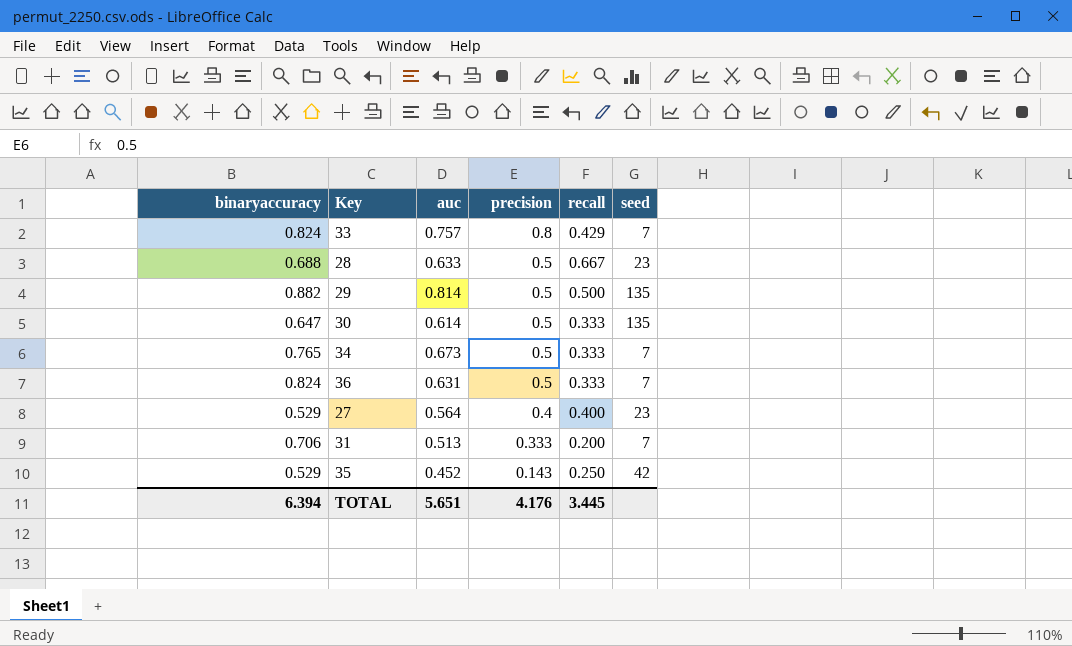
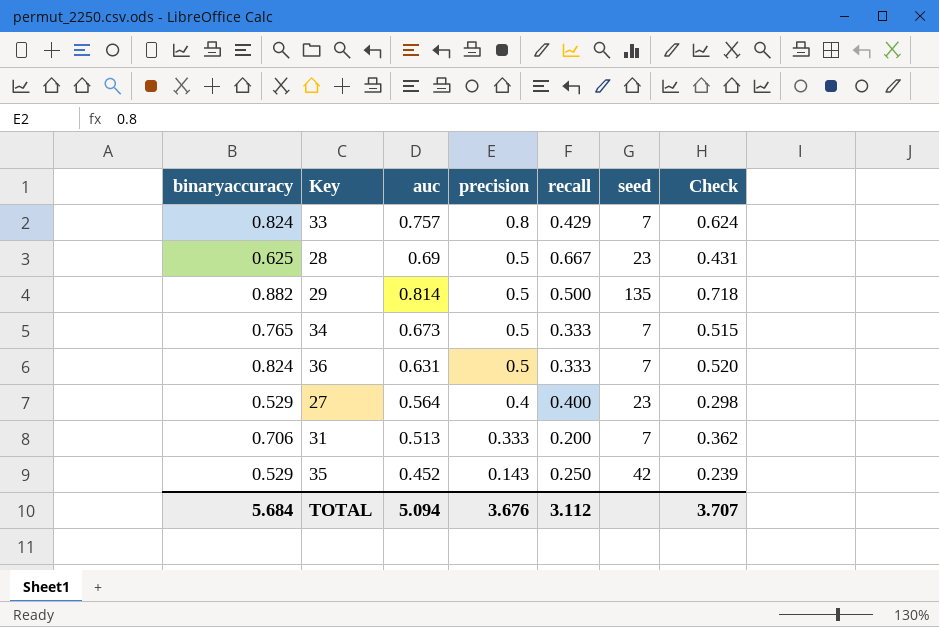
column Check | formula: none -> [binaryaccuracy] * [auc]
row 30: 0.647 | 0.614 | 0.5 | 0.333 | 135 -> none
28 | binaryaccuracy: 0.688 -> 0.625
28 | auc: 0.633 -> 0.69
TOTAL | binaryaccuracy: 6.394 -> 5.684
TOTAL | auc: 5.651 -> 5.094
TOTAL | precision: 4.176 -> 3.676
TOTAL | recall: 3.445 -> 3.112

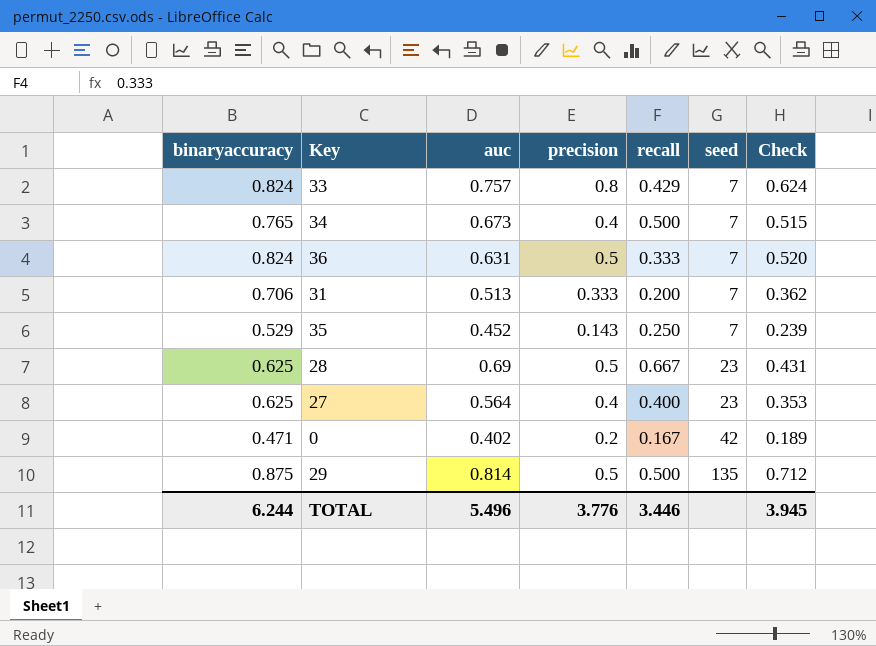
row order: precision descending -> seed ascending
34 | precision: 0.5 -> 0.4
34 | recall: 0.333 -> 0.500
35 | seed: 42 -> 7
27 | binaryaccuracy: 0.529 -> 0.625
27 | Check: 0.298 -> 0.353
row 0: none -> 0.471 | 0.402 | 0.2 | 0.167 | 42 | 0.189
29 | binaryaccuracy: 0.882 -> 0.875
29 | Check: 0.718 -> 0.712
TOTAL | binaryaccuracy: 5.684 -> 6.244
TOTAL | auc: 5.094 -> 5.496
TOTAL | precision: 3.676 -> 3.776
TOTAL | recall: 3.112 -> 3.446
TOTAL | Check: 3.707 -> 3.945

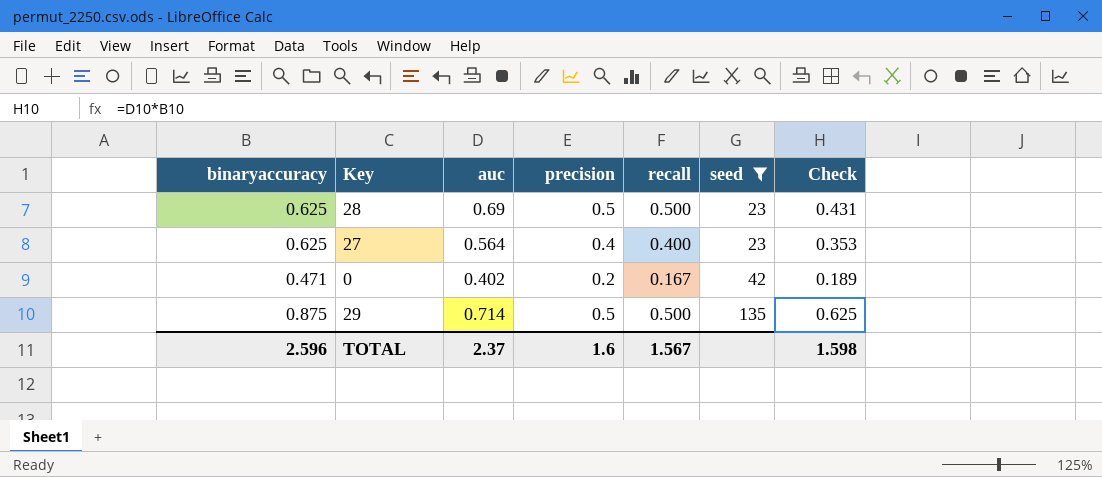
filter: none -> seed != 7
28 | recall: 0.667 -> 0.500
29 | auc: 0.814 -> 0.714
29 | Check: 0.712 -> 0.625
TOTAL | binaryaccuracy: 6.244 -> 2.596
TOTAL | auc: 5.496 -> 2.37
TOTAL | precision: 3.776 -> 1.6
TOTAL | recall: 3.446 -> 1.567
TOTAL | Check: 3.945 -> 1.598

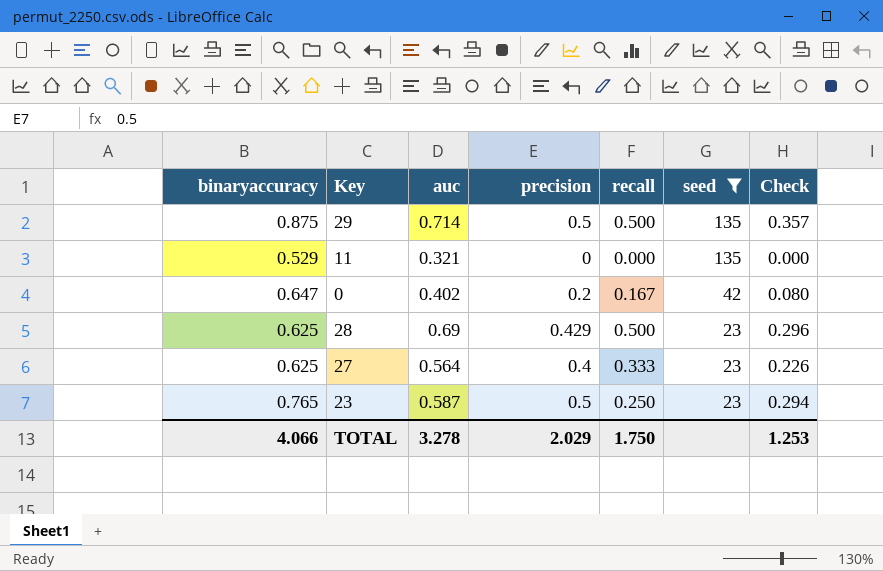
row order: seed ascending -> seed descending
column Check | formula: [binaryaccuracy] * [auc] -> [auc] * [precision]
row 11: none -> 0.529 | 0.321 | 0 | 0.000 | 135 | 0.000
0 | binaryaccuracy: 0.471 -> 0.647
28 | precision: 0.5 -> 0.429
27 | recall: 0.400 -> 0.333
row 23: none -> 0.765 | 0.587 | 0.5 | 0.250 | 23 | 0.294
TOTAL | binaryaccuracy: 2.596 -> 4.066
TOTAL | auc: 2.37 -> 3.278
TOTAL | precision: 1.6 -> 2.029
TOTAL | recall: 1.567 -> 1.750
TOTAL | Check: 1.598 -> 1.253

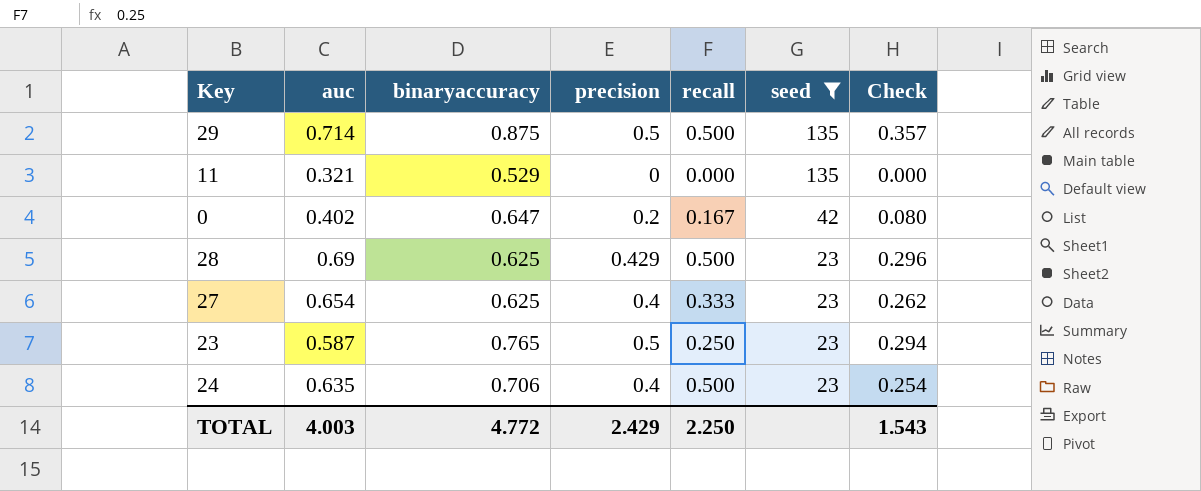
column binaryaccuracy | position: 1 -> 3
27 | auc: 0.564 -> 0.654
27 | Check: 0.226 -> 0.262
row 24: none -> 0.635 | 0.706 | 0.4 | 0.500 | 23 | 0.254
TOTAL | auc: 3.278 -> 4.003
TOTAL | binaryaccuracy: 4.066 -> 4.772
TOTAL | precision: 2.029 -> 2.429
TOTAL | recall: 1.750 -> 2.250
TOTAL | Check: 1.253 -> 1.543

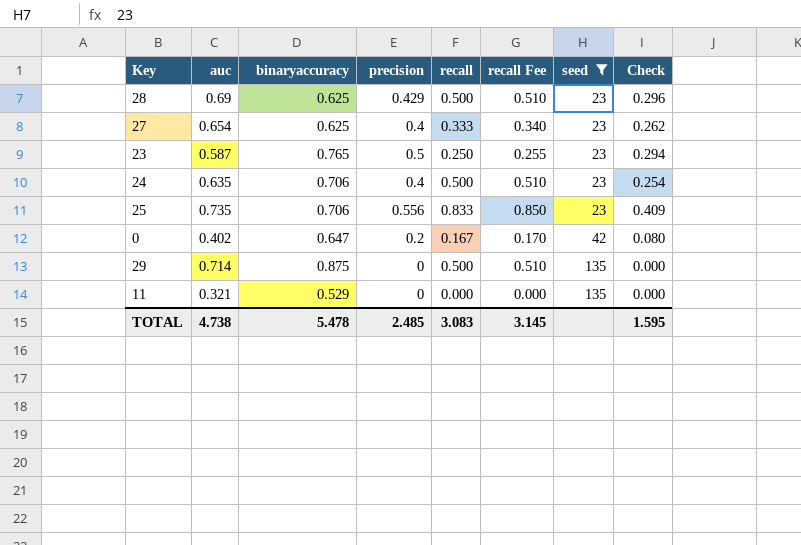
row order: seed descending -> seed ascending
column recall Fee | formula: none -> [recall] * 1.02
row 25: none -> 0.735 | 0.706 | 0.556 | 0.833 | 0.850 | 23 | 0.409
29 | precision: 0.5 -> 0
29 | Check: 0.357 -> 0.000
TOTAL | auc: 4.003 -> 4.738
TOTAL | binaryaccuracy: 4.772 -> 5.478
TOTAL | precision: 2.429 -> 2.485
TOTAL | recall: 2.250 -> 3.083
TOTAL | Check: 1.543 -> 1.595

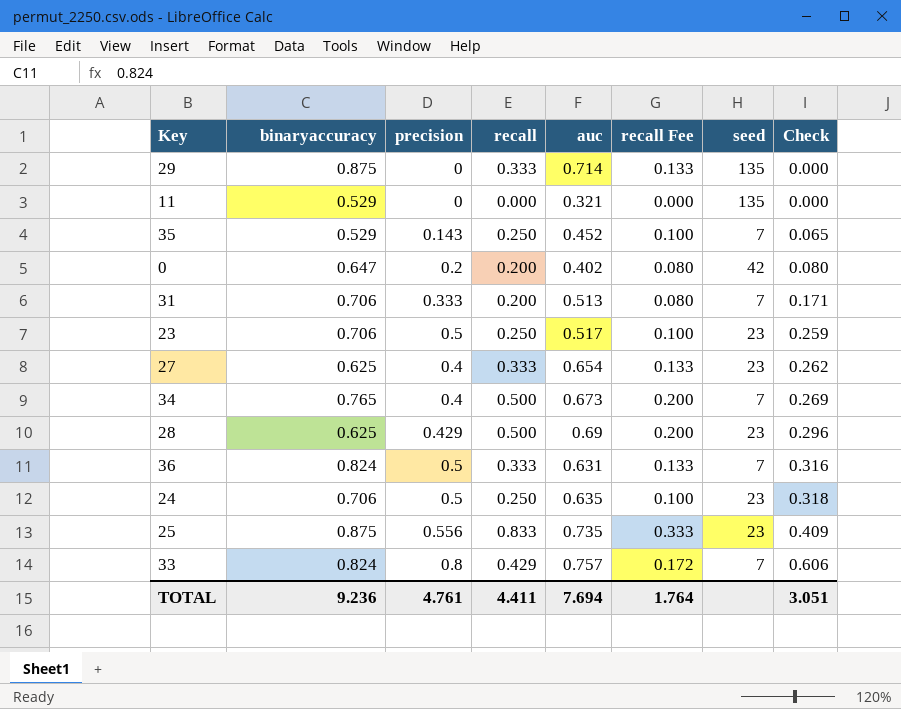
filter: seed != 7 -> none
row order: seed ascending -> Check ascending
column auc | position: 2 -> 5
column recall Fee | formula: [recall] * 1.02 -> [recall] * 0.4
29 | recall: 0.500 -> 0.333
0 | recall: 0.167 -> 0.200
23 | binaryaccuracy: 0.765 -> 0.706
23 | auc: 0.587 -> 0.517
23 | Check: 0.294 -> 0.259
24 | precision: 0.4 -> 0.5
24 | recall: 0.500 -> 0.250
24 | Check: 0.254 -> 0.318
25 | binaryaccuracy: 0.706 -> 0.875
TOTAL | binaryaccuracy: 5.478 -> 9.236
TOTAL | precision: 2.485 -> 4.761
TOTAL | recall: 3.083 -> 4.411
TOTAL | auc: 4.738 -> 7.694
TOTAL | recall Fee: 3.145 -> 1.764
TOTAL | Check: 1.595 -> 3.051

